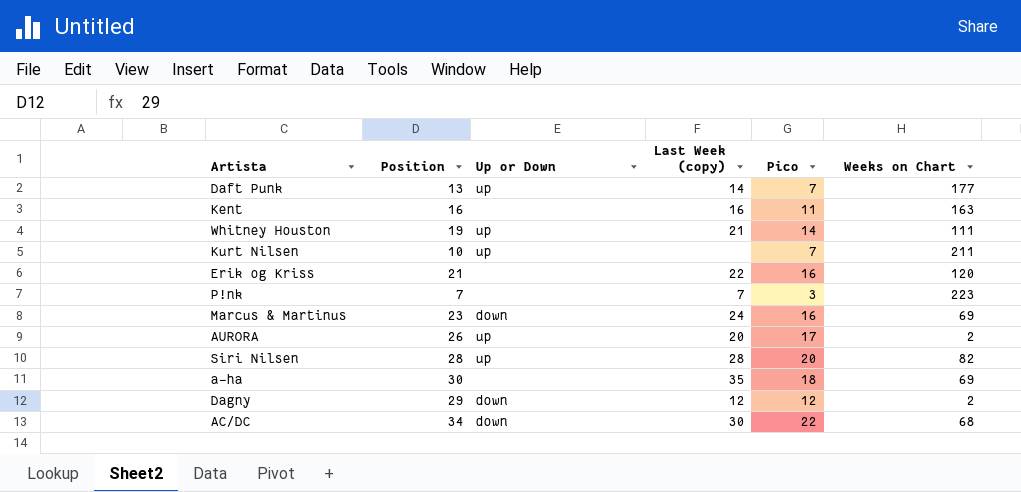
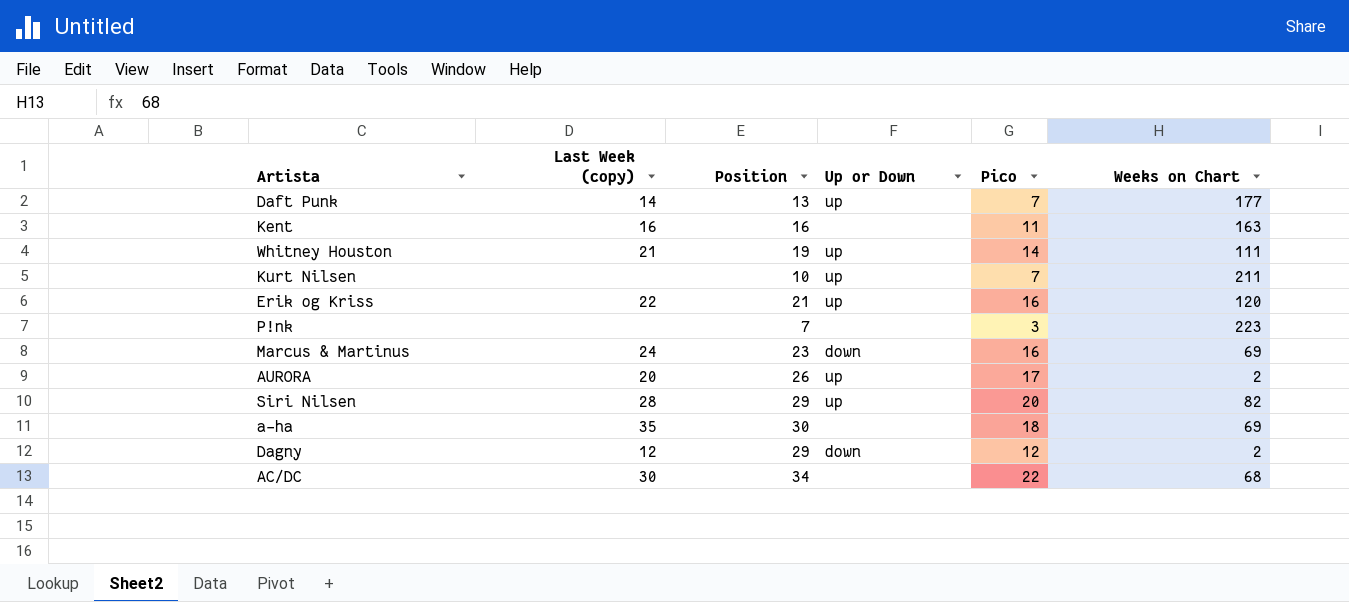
column Last Week (copy) | position: 4 -> 2
Erik og Kriss | Up or Down: none -> up
P!nk | Last Week (copy): 7 -> none
Siri Nilsen | Position: 28 -> 29
AC/DC | Up or Down: down -> none

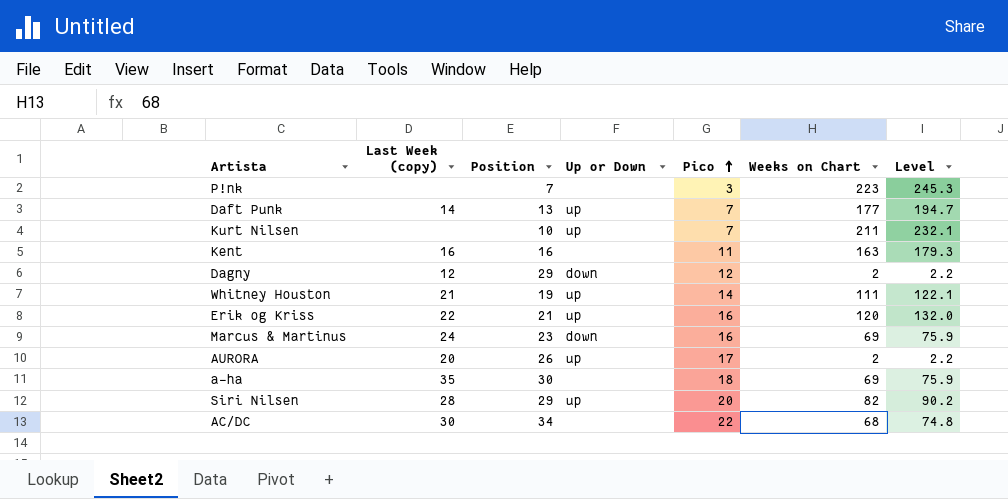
row order: none -> Pico ascending
column Level | formula: none -> [Weeks on Chart] * 1.1

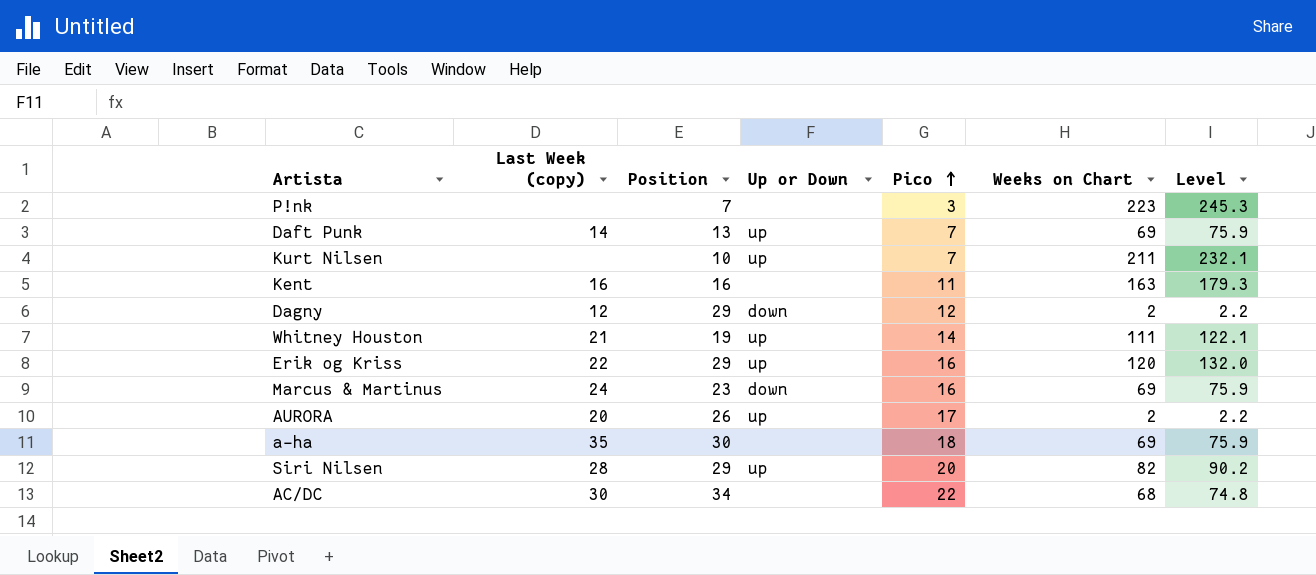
Daft Punk | Weeks on Chart: 177 -> 69
Daft Punk | Level: 194.7 -> 75.9
Erik og Kriss | Position: 21 -> 29

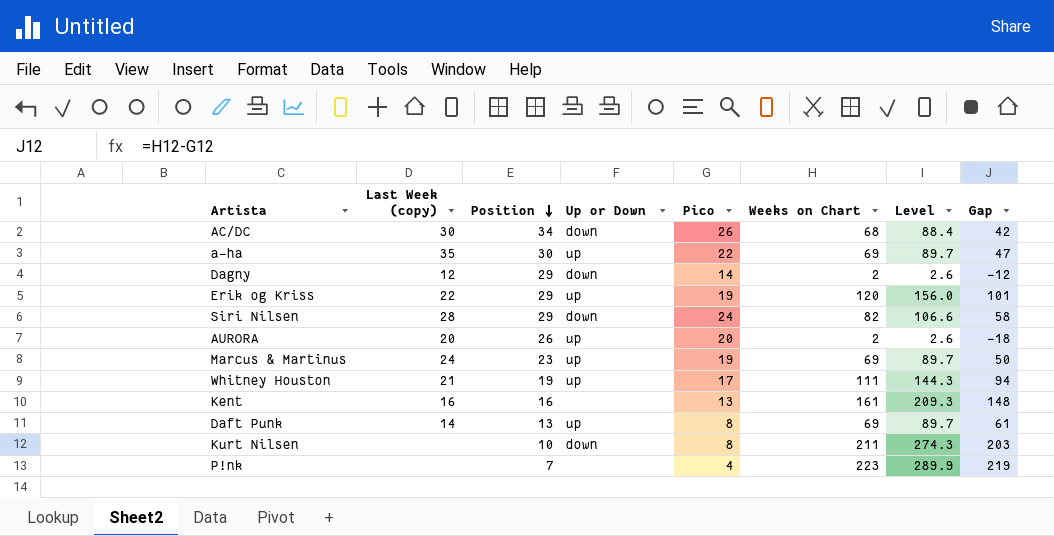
row order: Pico ascending -> Position descending
column Level | formula: [Weeks on Chart] * 1.1 -> [Weeks on Chart] * 1.3
column Gap | formula: none -> [Weeks on Chart] - [Pico]
AC/DC | Up or Down: none -> down
AC/DC | Pico: 22 -> 26
a-ha | Up or Down: none -> up
a-ha | Pico: 18 -> 22
Dagny | Pico: 12 -> 14
Erik og Kriss | Pico: 16 -> 19
Siri Nilsen | Up or Down: up -> down
Siri Nilsen | Pico: 20 -> 24
AURORA | Pico: 17 -> 20
Marcus & Martinus | Up or Down: down -> up
Marcus & Martinus | Pico: 16 -> 19
Whitney Houston | Pico: 14 -> 17
Kent | Pico: 11 -> 13
Kent | Weeks on Chart: 163 -> 161
Daft Punk | Pico: 7 -> 8
Kurt Nilsen | Up or Down: up -> down
Kurt Nilsen | Pico: 7 -> 8
P!nk | Pico: 3 -> 4

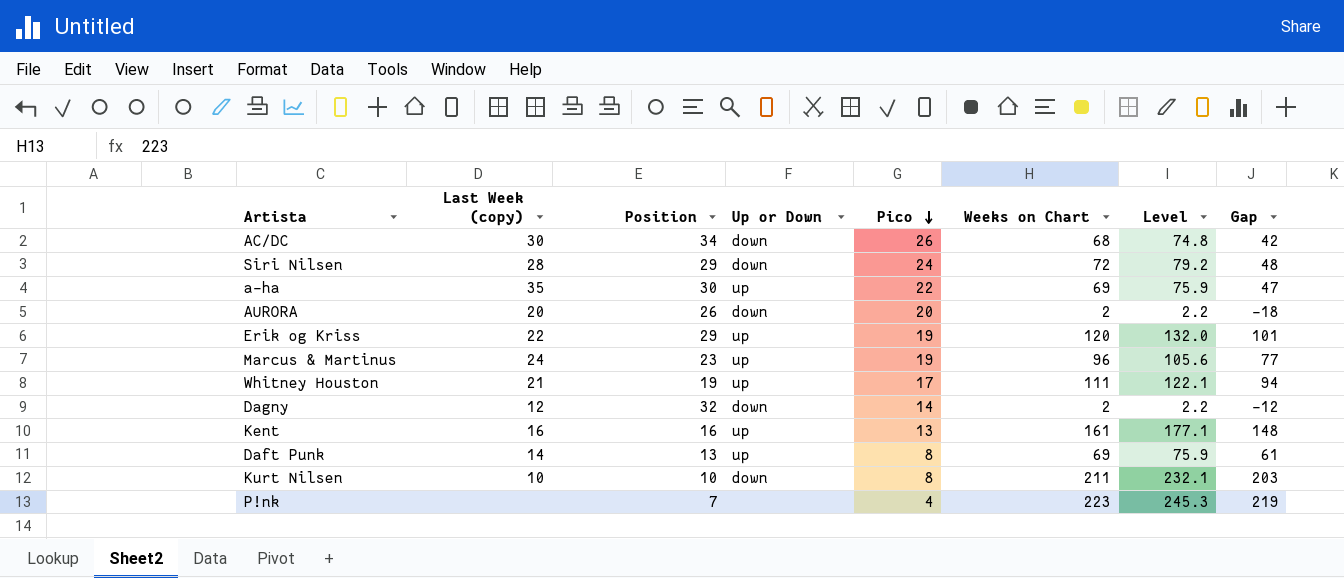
row order: Position descending -> Pico descending
column Level | formula: [Weeks on Chart] * 1.3 -> [Weeks on Chart] * 1.1
Siri Nilsen | Weeks on Chart: 82 -> 72
Siri Nilsen | Gap: 58 -> 48
AURORA | Up or Down: up -> down
Marcus & Martinus | Weeks on Chart: 69 -> 96
Marcus & Martinus | Gap: 50 -> 77
Dagny | Position: 29 -> 32
Kent | Up or Down: none -> up
Kurt Nilsen | Last Week (copy): none -> 10

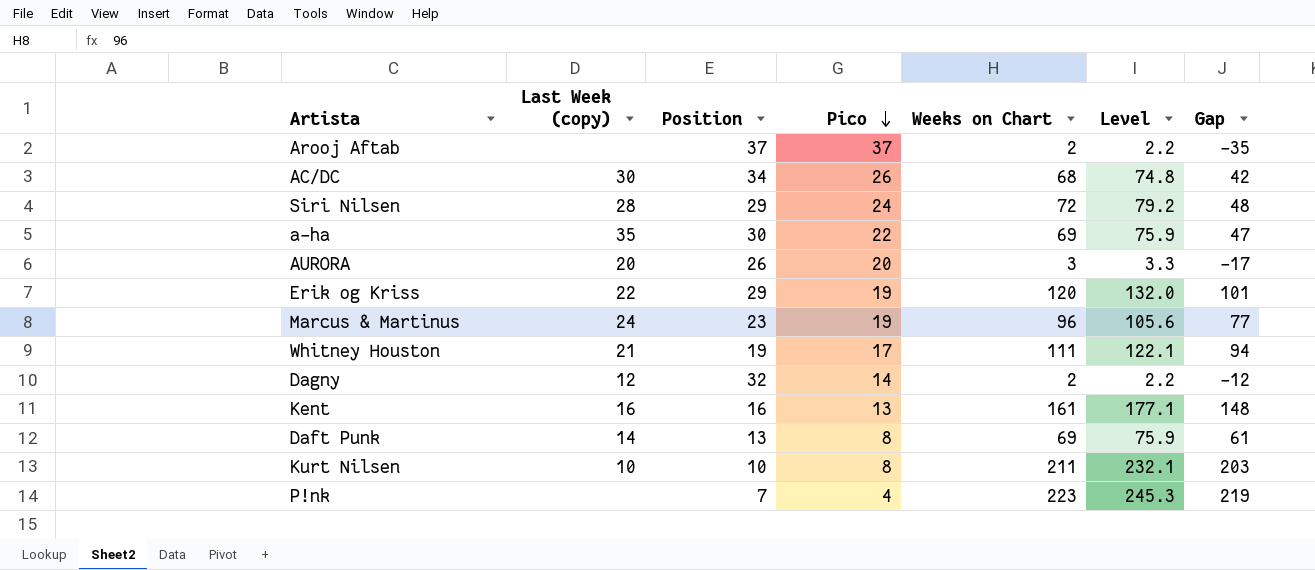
column Up or Down | position: 4 -> none
row Arooj Aftab: none -> none | 37 | 37 | 2 | 2.2 | -35
AURORA | Weeks on Chart: 2 -> 3
AURORA | Level: 2.2 -> 3.3
AURORA | Gap: -18 -> -17

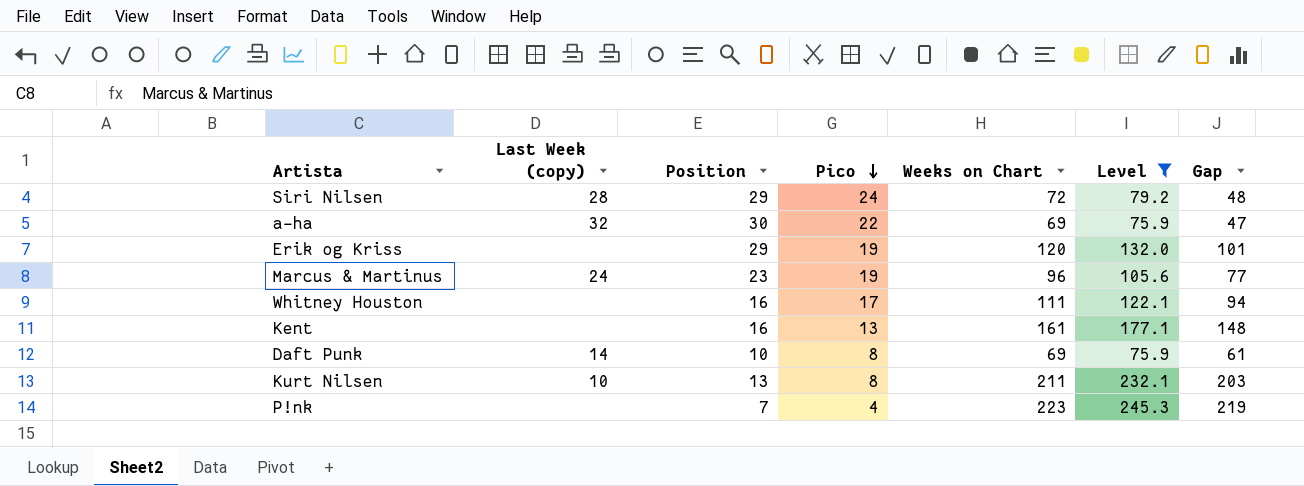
filter: none -> Level >= 75.9
a-ha | Last Week (copy): 35 -> 32
Erik og Kriss | Last Week (copy): 22 -> none
Whitney Houston | Last Week (copy): 21 -> none
Whitney Houston | Position: 19 -> 16
Kent | Last Week (copy): 16 -> none
Daft Punk | Position: 13 -> 10
Kurt Nilsen | Position: 10 -> 13

